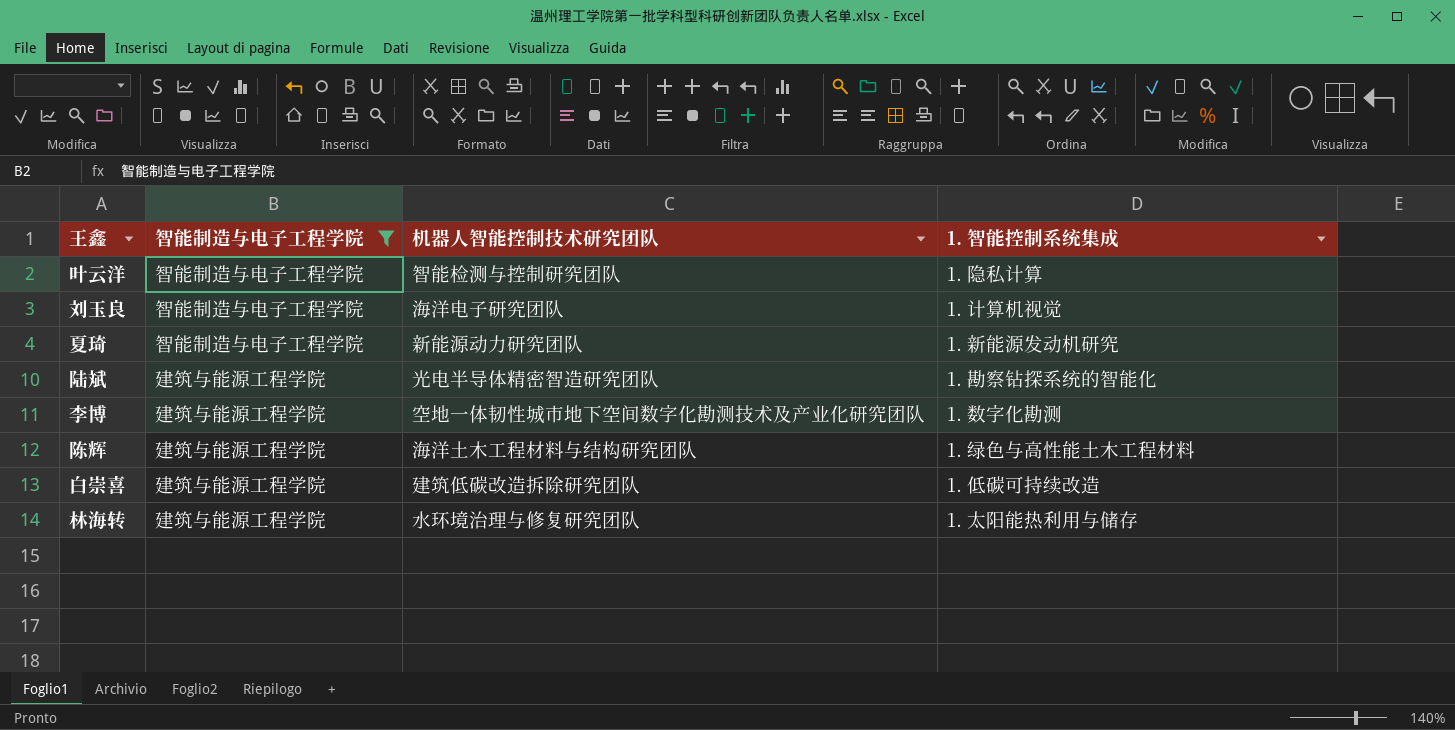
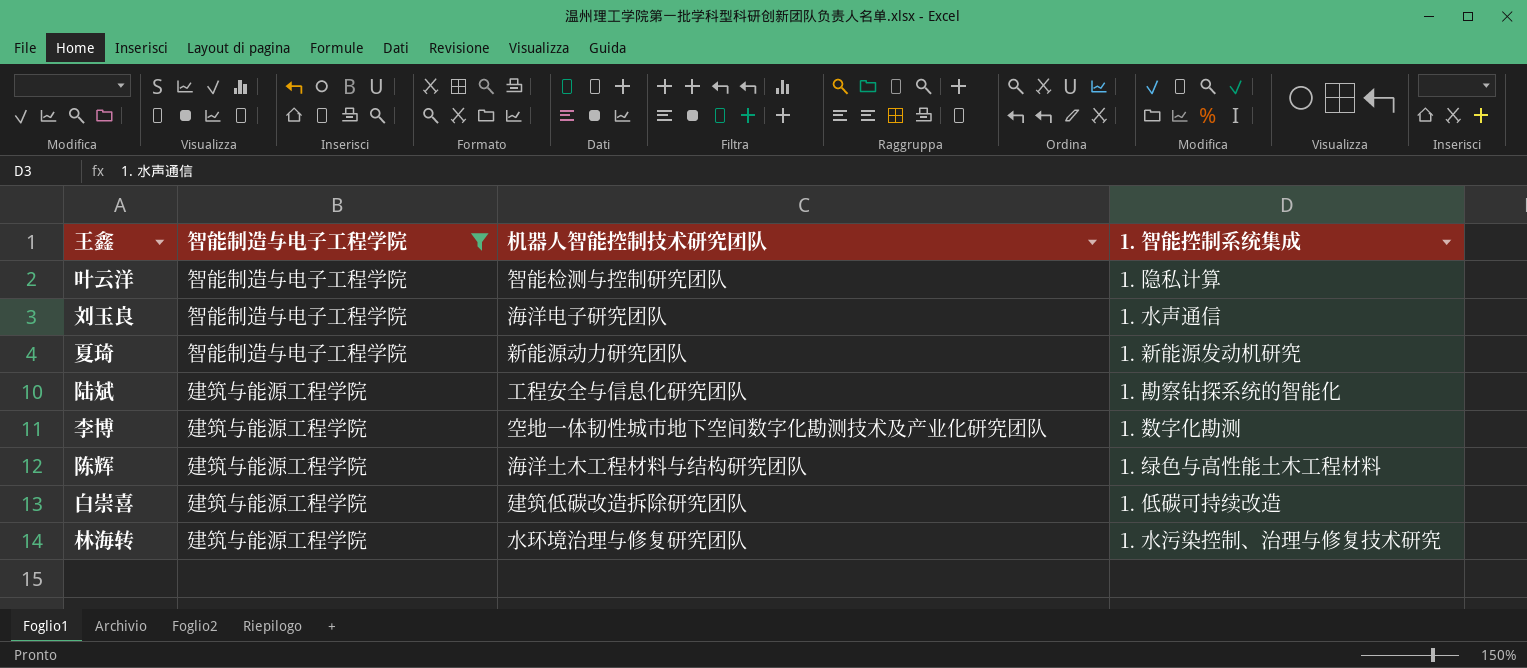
刘玉良 | 1. 智能控制系统集成: 1. 计算机视觉 -> 1. 水声通信
陆斌 | 机器人智能控制技术研究团队: 光电半导体精密智造研究团队 -> 工程安全与信息化研究团队
林海转 | 1. 智能控制系统集成: 1. 太阳能热利用与储存 -> 1. 水污染控制、治理与修复技术研究

